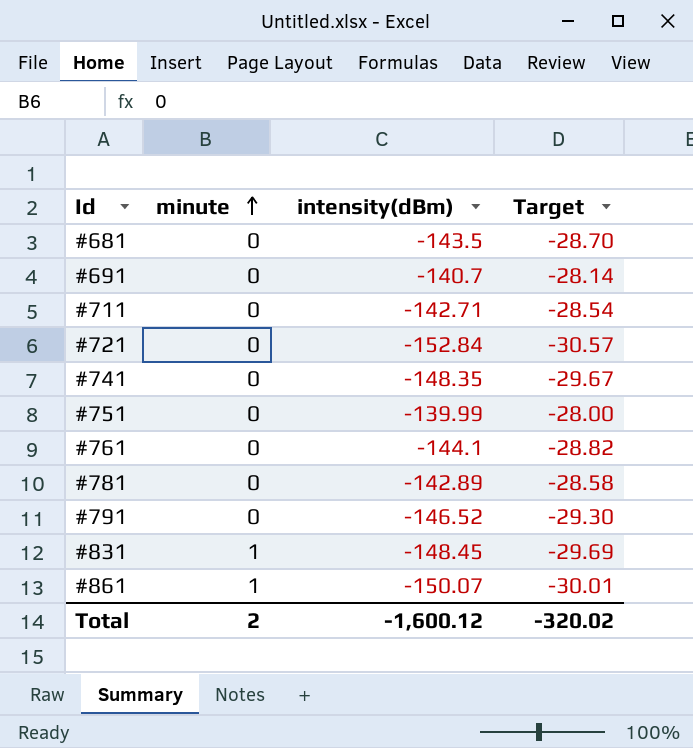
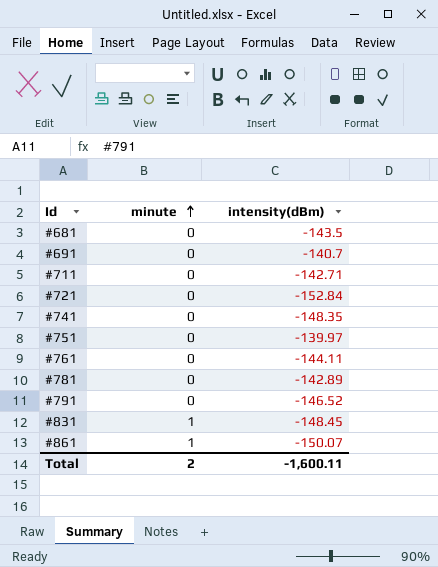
column Target | formula: [intensity(dBm)] * 0.2 -> none
#751 | intensity(dBm): -139.99 -> -139.97
#761 | intensity(dBm): -144.1 -> -144.11
Total | intensity(dBm): -1,600.12 -> -1,600.11

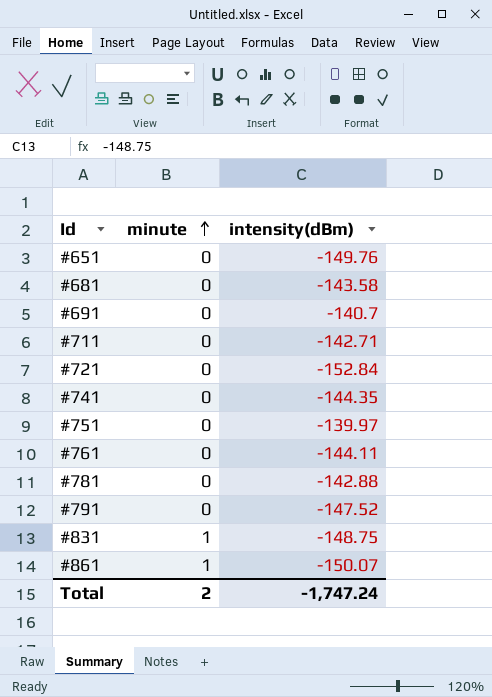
row #651: none -> 0 | -149.76
#681 | intensity(dBm): -143.5 -> -143.58
#741 | intensity(dBm): -148.35 -> -144.35
#781 | intensity(dBm): -142.89 -> -142.88
#791 | intensity(dBm): -146.52 -> -147.52
#831 | intensity(dBm): -148.45 -> -148.75
Total | intensity(dBm): -1,600.11 -> -1,747.24

